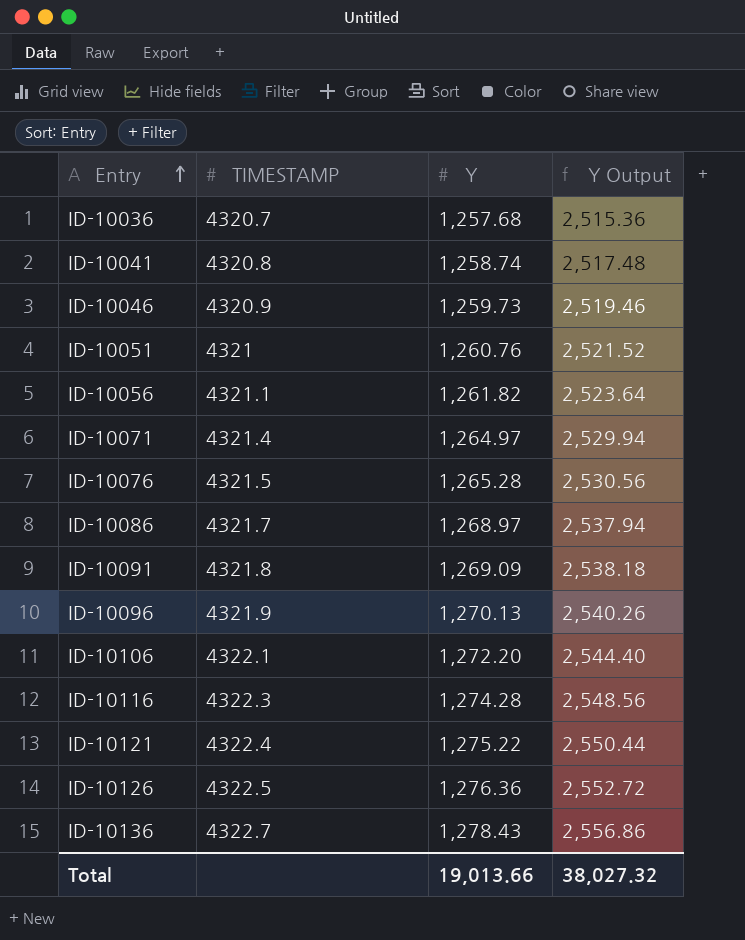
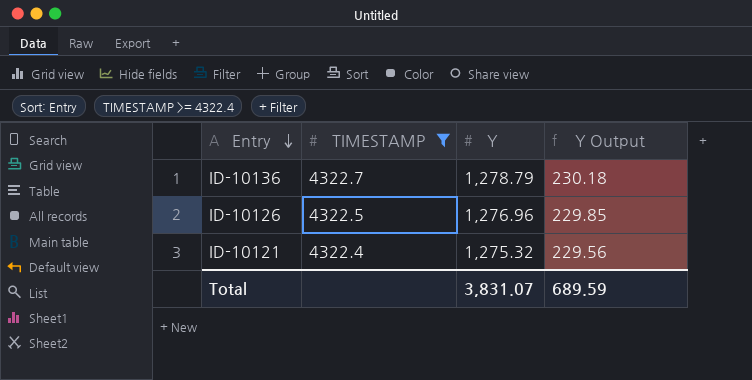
filter: none -> TIMESTAMP >= 4322.4
row order: Entry ascending -> Entry descending
column Y Output | formula: [Y] * 2 -> [Y] * 0.18
ID-10136 | Y: 1,278.43 -> 1,278.79
ID-10126 | Y: 1,276.36 -> 1,276.96
ID-10121 | Y: 1,275.22 -> 1,275.32
Total | Y: 19,013.66 -> 3,831.07
Total | Y Output: 38,027.32 -> 689.59

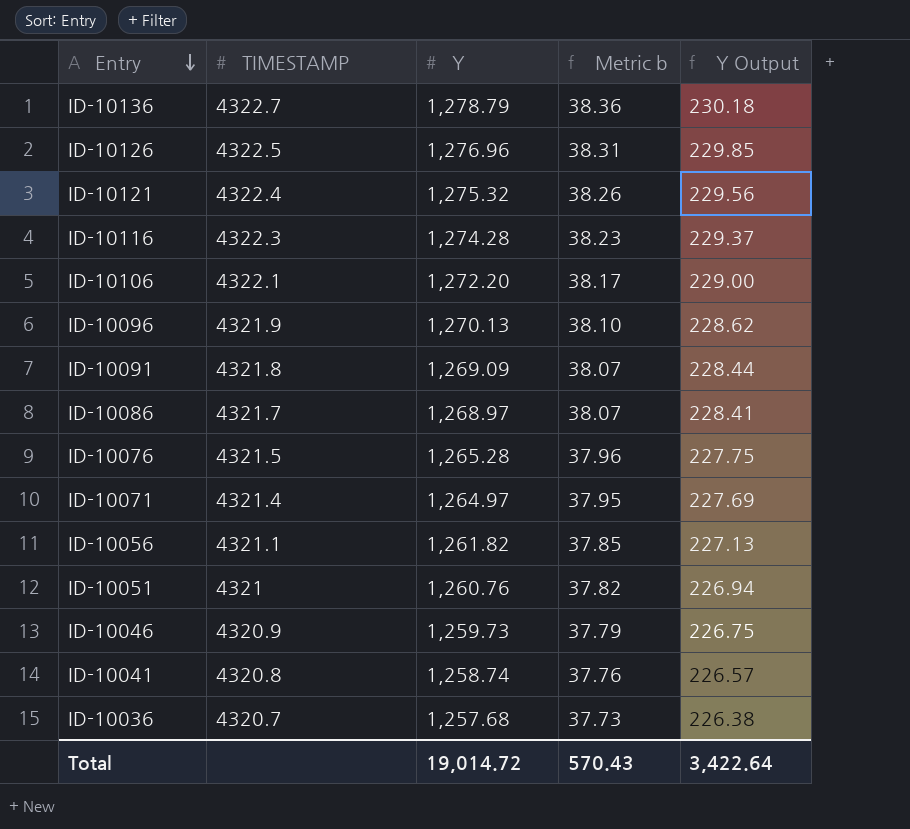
filter: TIMESTAMP >= 4322.4 -> none
column Metric b | formula: none -> [Y] * 0.03
Total | Y: 3,831.07 -> 19,014.72
Total | Y Output: 689.59 -> 3,422.64

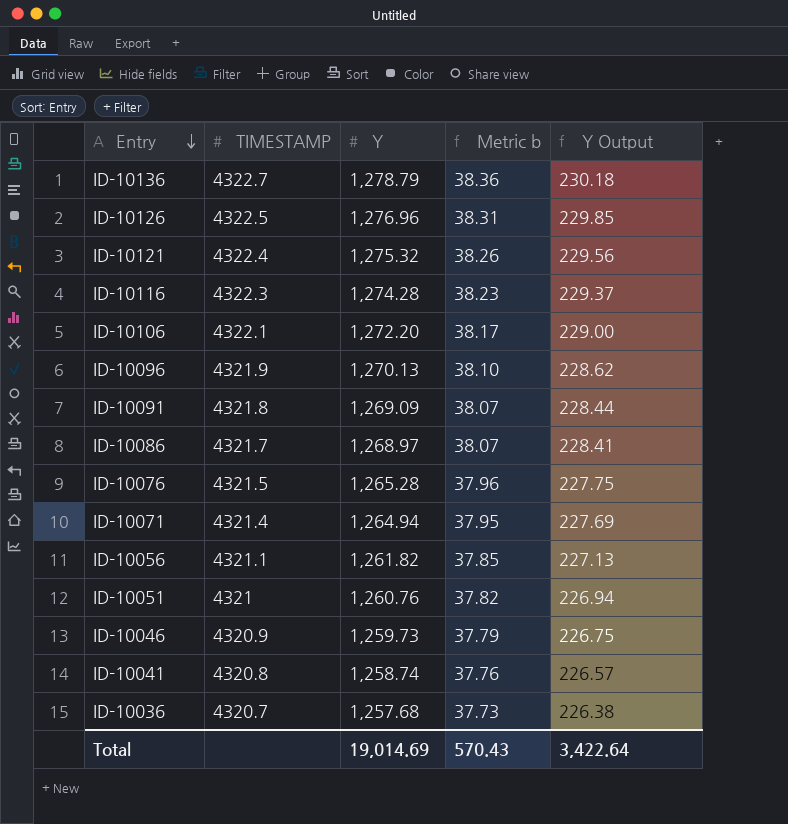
ID-10071 | Y: 1,264.97 -> 1,264.94
Total | Y: 19,014.72 -> 19,014.69

